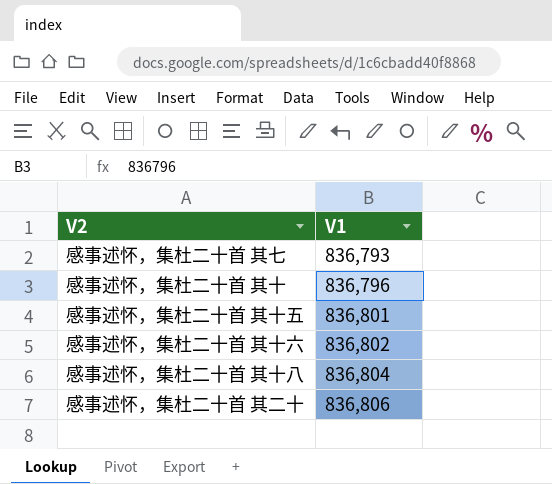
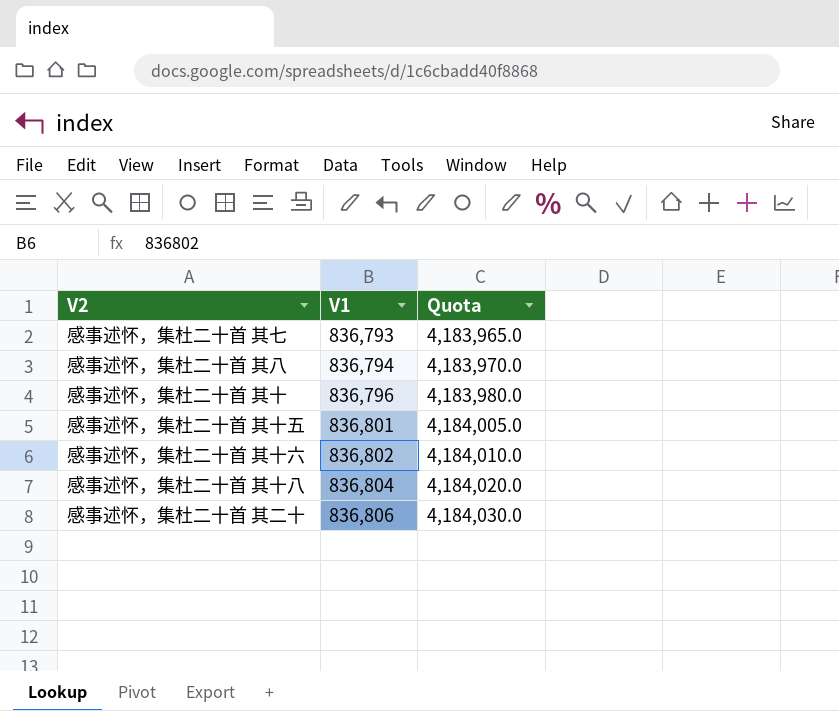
column Quota | formula: none -> [V1] * 5
row 感事述怀，集杜二十首 其八: none -> 836,794 | 4,183,970.0

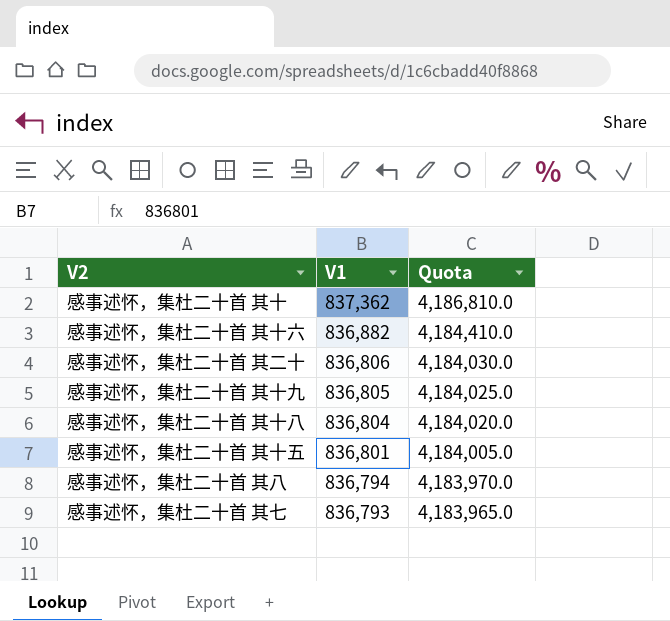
row order: V1 ascending -> V1 descending
感事述怀，集杜二十首 其十 | V1: 836,796 -> 837,362
感事述怀，集杜二十首 其十 | Quota: 4,183,980.0 -> 4,186,810.0
感事述怀，集杜二十首 其十六 | V1: 836,802 -> 836,882
感事述怀，集杜二十首 其十六 | Quota: 4,184,010.0 -> 4,184,410.0
row 感事述怀，集杜二十首 其十九: none -> 836,805 | 4,184,025.0

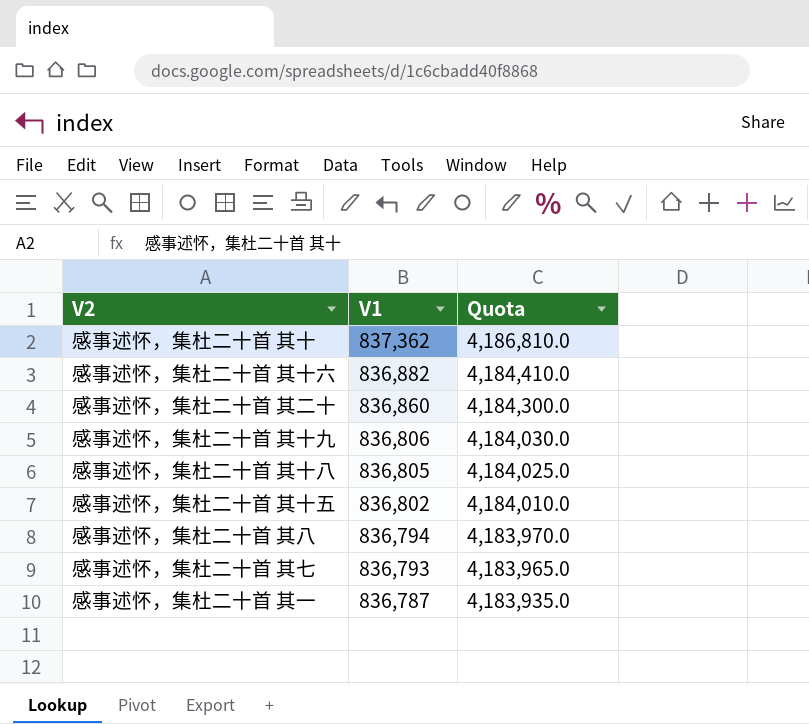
感事述怀，集杜二十首 其二十 | V1: 836,806 -> 836,860
感事述怀，集杜二十首 其二十 | Quota: 4,184,030.0 -> 4,184,300.0
感事述怀，集杜二十首 其十九 | V1: 836,805 -> 836,806
感事述怀，集杜二十首 其十九 | Quota: 4,184,025.0 -> 4,184,030.0
感事述怀，集杜二十首 其十八 | V1: 836,804 -> 836,805
感事述怀，集杜二十首 其十八 | Quota: 4,184,020.0 -> 4,184,025.0
感事述怀，集杜二十首 其十五 | V1: 836,801 -> 836,802
感事述怀，集杜二十首 其十五 | Quota: 4,184,005.0 -> 4,184,010.0
row 感事述怀，集杜二十首 其一: none -> 836,787 | 4,183,935.0

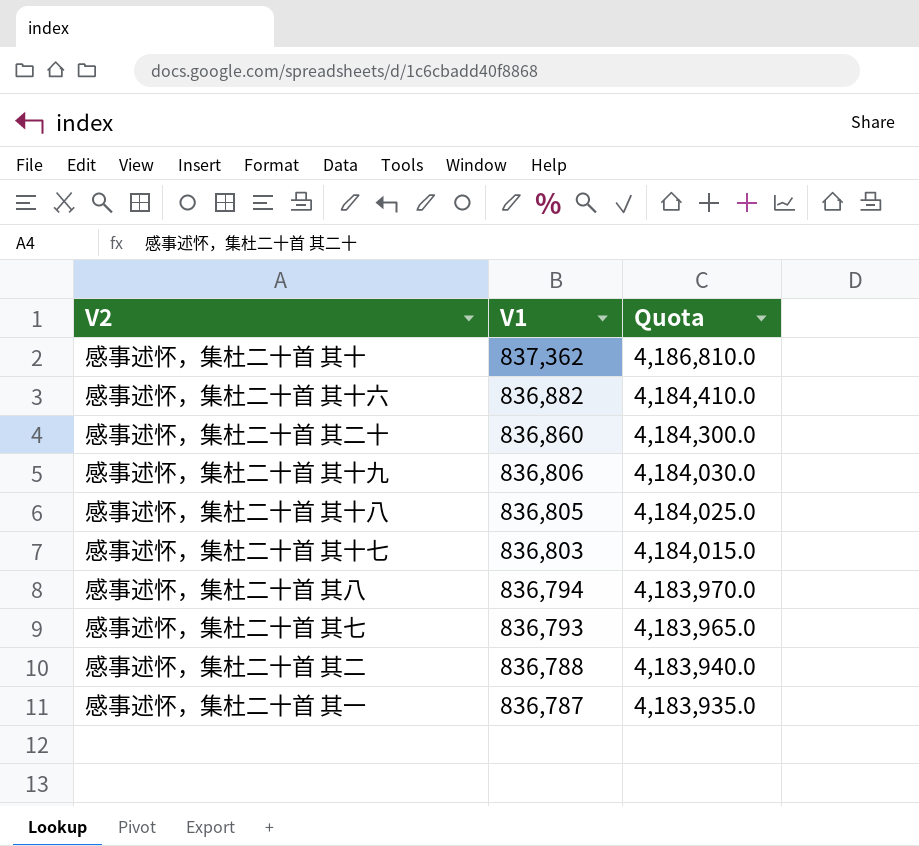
row 感事述怀，集杜二十首 其十五: 836,802 | 4,184,010.0 -> none
row 感事述怀，集杜二十首 其十七: none -> 836,803 | 4,184,015.0
row 感事述怀，集杜二十首 其二: none -> 836,788 | 4,183,940.0

